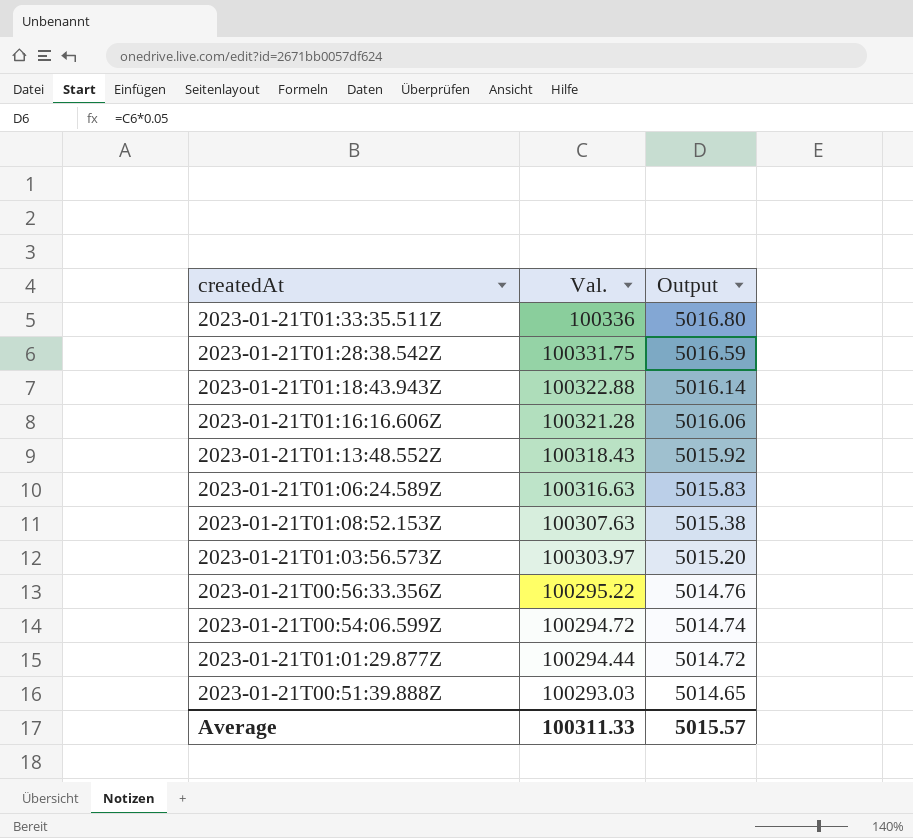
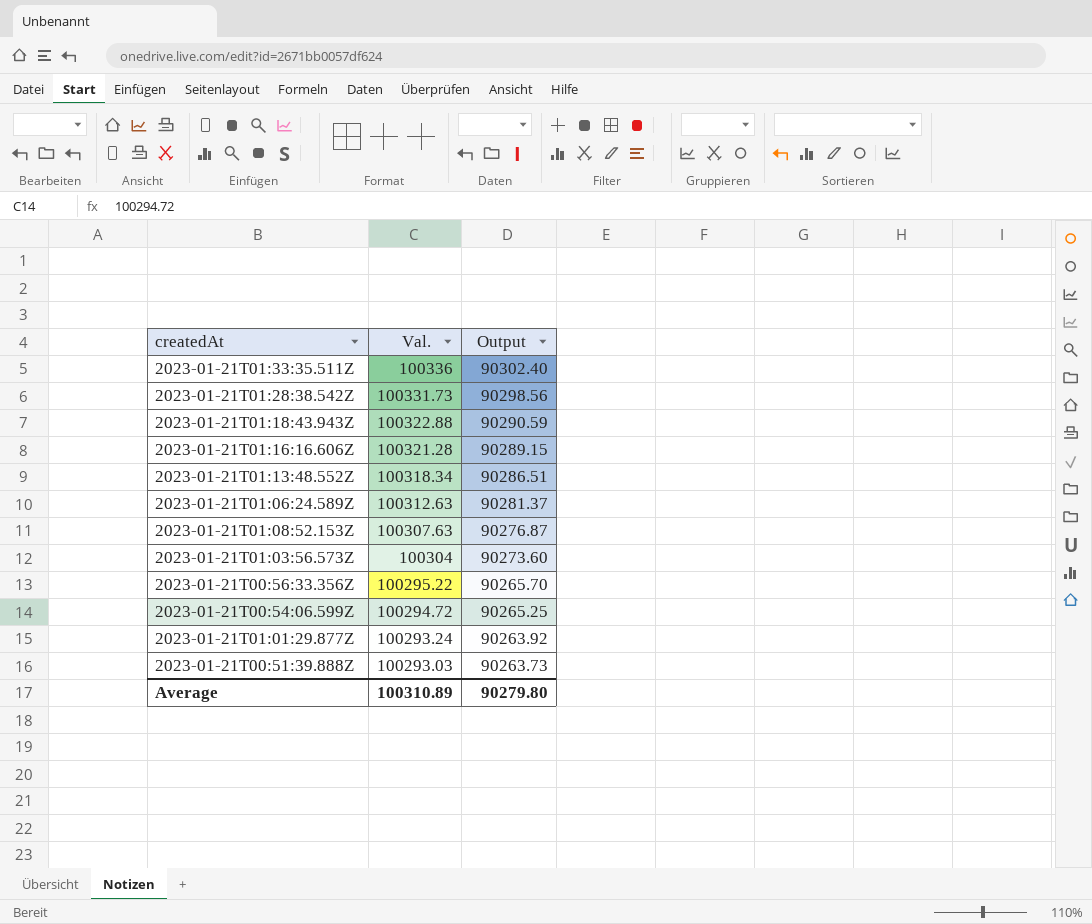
column Output | formula: [Val.] * 0.05 -> [Val.] * 0.9
2023-01-21T01:28:38.542Z | Val.: 100331.75 -> 100331.73
2023-01-21T01:13:48.552Z | Val.: 100318.43 -> 100318.34
2023-01-21T01:06:24.589Z | Val.: 100316.63 -> 100312.63
2023-01-21T01:03:56.573Z | Val.: 100303.97 -> 100304
2023-01-21T01:01:29.877Z | Val.: 100294.44 -> 100293.24
Average | Val.: 100311.33 -> 100310.89
Average | Output: 5015.57 -> 90279.80

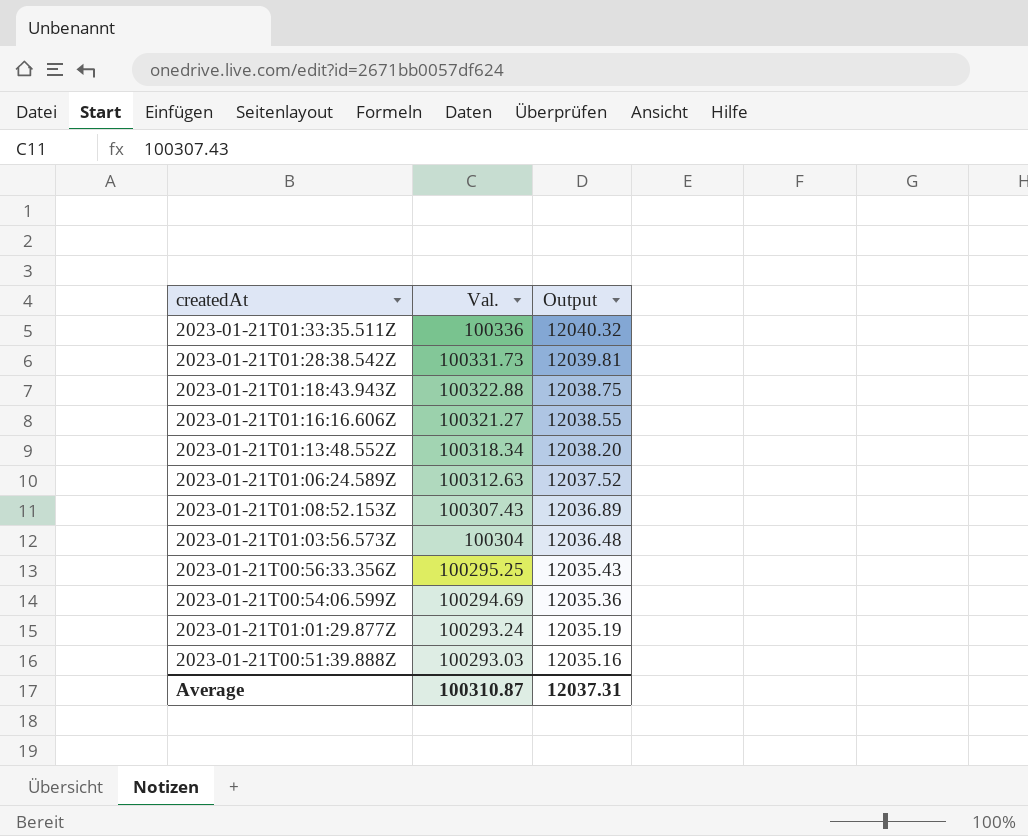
column Output | formula: [Val.] * 0.9 -> [Val.] * 0.12
2023-01-21T01:16:16.606Z | Val.: 100321.28 -> 100321.27
2023-01-21T01:08:52.153Z | Val.: 100307.63 -> 100307.43
2023-01-21T00:56:33.356Z | Val.: 100295.22 -> 100295.25
2023-01-21T00:54:06.599Z | Val.: 100294.72 -> 100294.69
Average | Val.: 100310.89 -> 100310.87
Average | Output: 90279.80 -> 12037.31

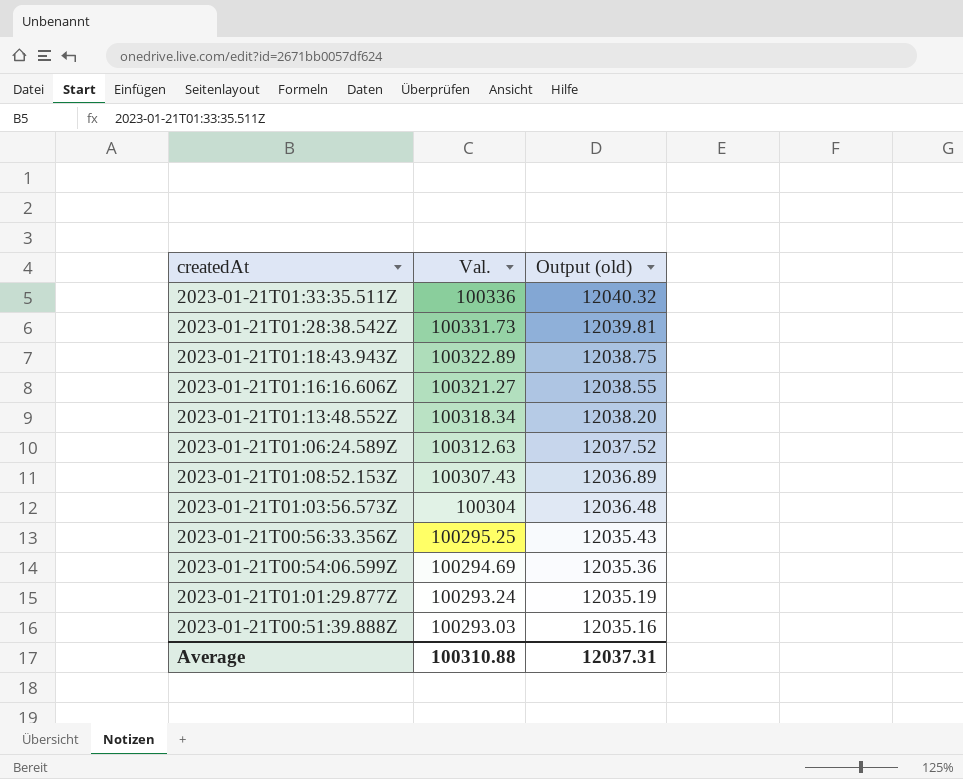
column name: Output -> Output (old)
2023-01-21T01:18:43.943Z | Val.: 100322.88 -> 100322.89
Average | Val.: 100310.87 -> 100310.88

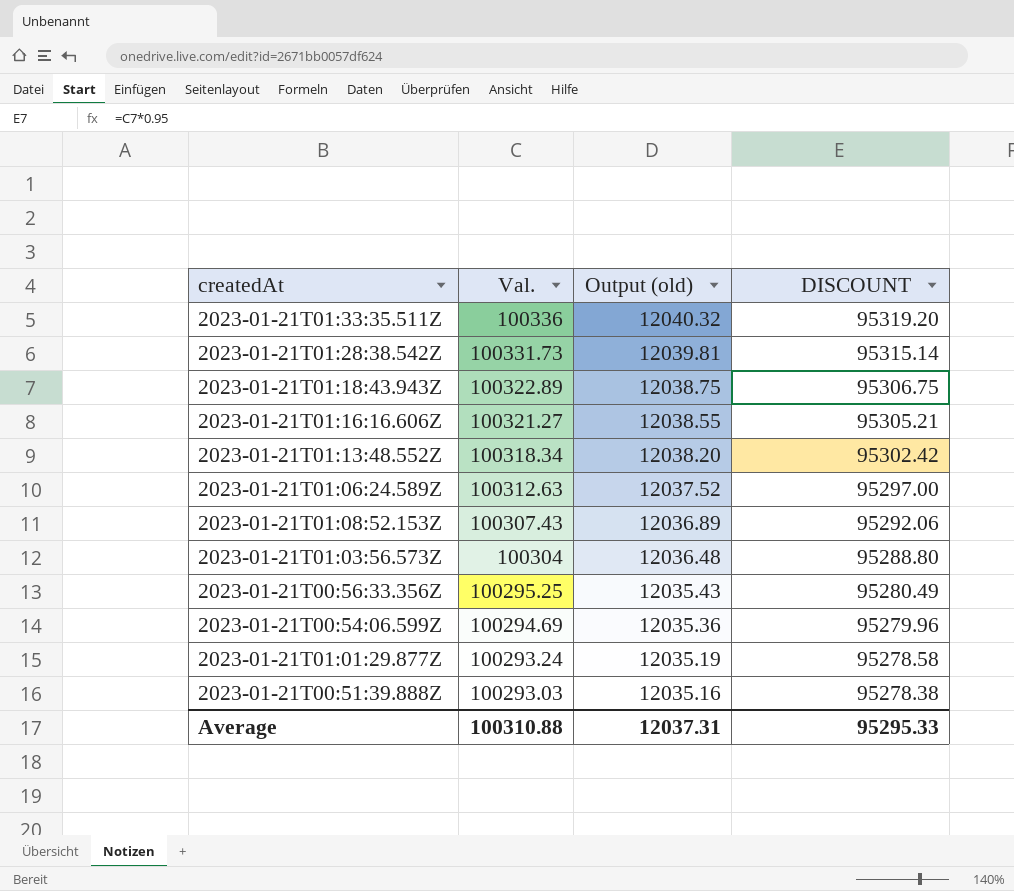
column DISCOUNT | formula: none -> [Val.] * 0.95

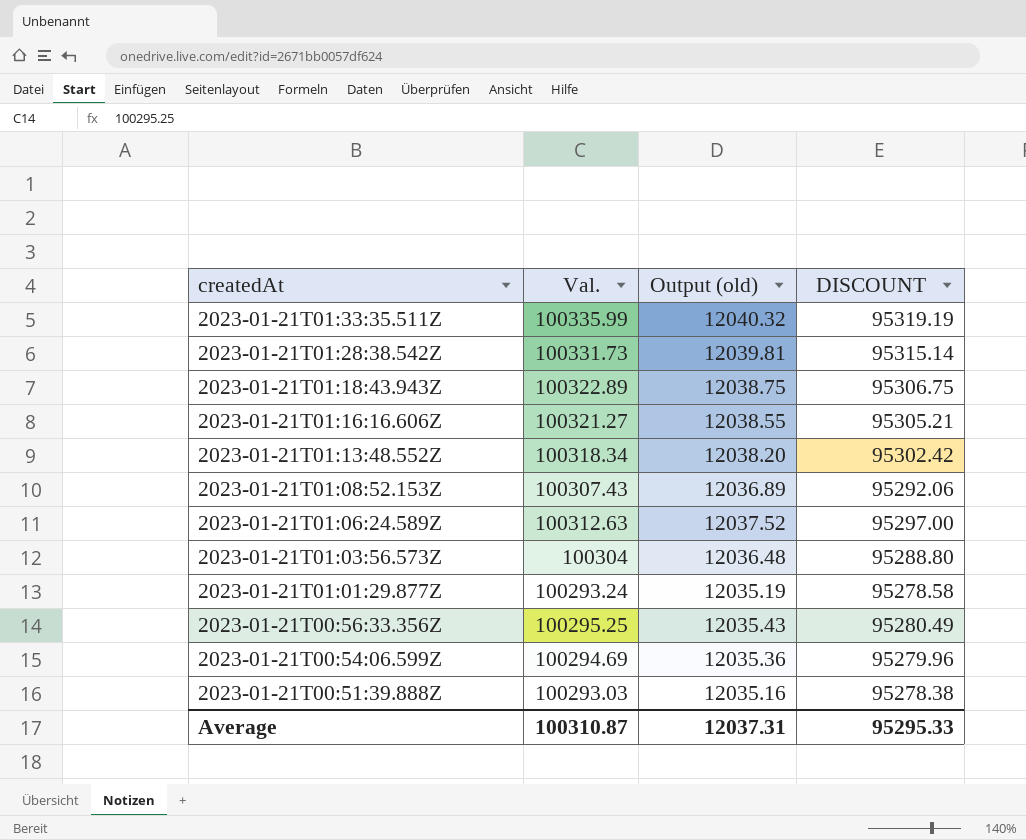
row order: Val. descending -> createdAt descending
2023-01-21T01:33:35.511Z | Val.: 100336 -> 100335.99
2023-01-21T01:33:35.511Z | DISCOUNT: 95319.20 -> 95319.19
Average | Val.: 100310.88 -> 100310.87

